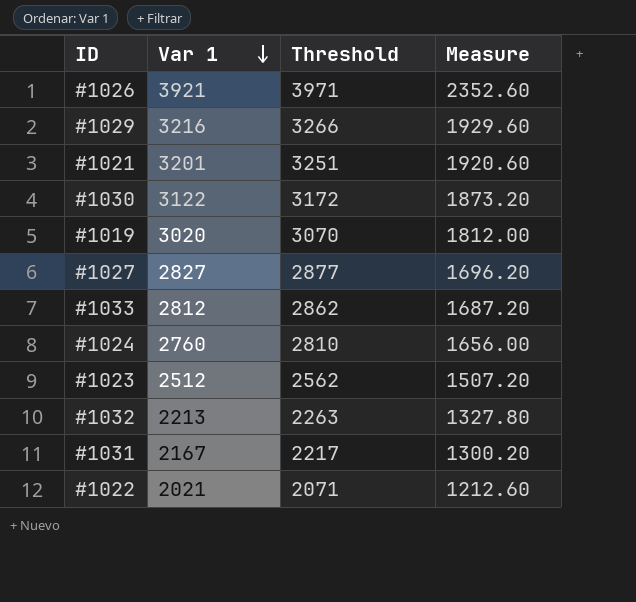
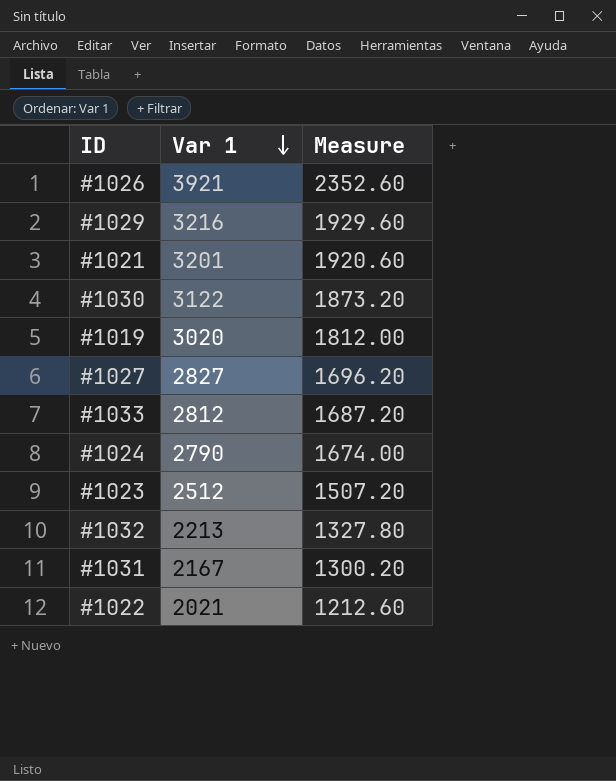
column Threshold | formula: [Var 1] + 50 -> none
#1024 | Var 1: 2760 -> 2790
#1024 | Measure: 1656.00 -> 1674.00

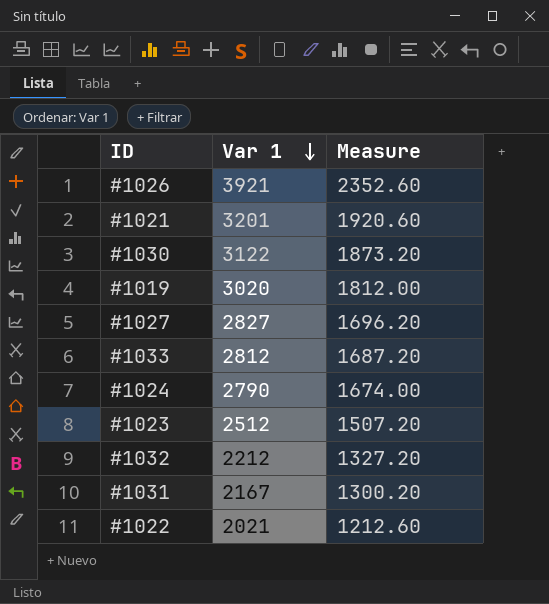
row #1029: 3216 | 1929.60 -> none
#1032 | Var 1: 2213 -> 2212
#1032 | Measure: 1327.80 -> 1327.20

